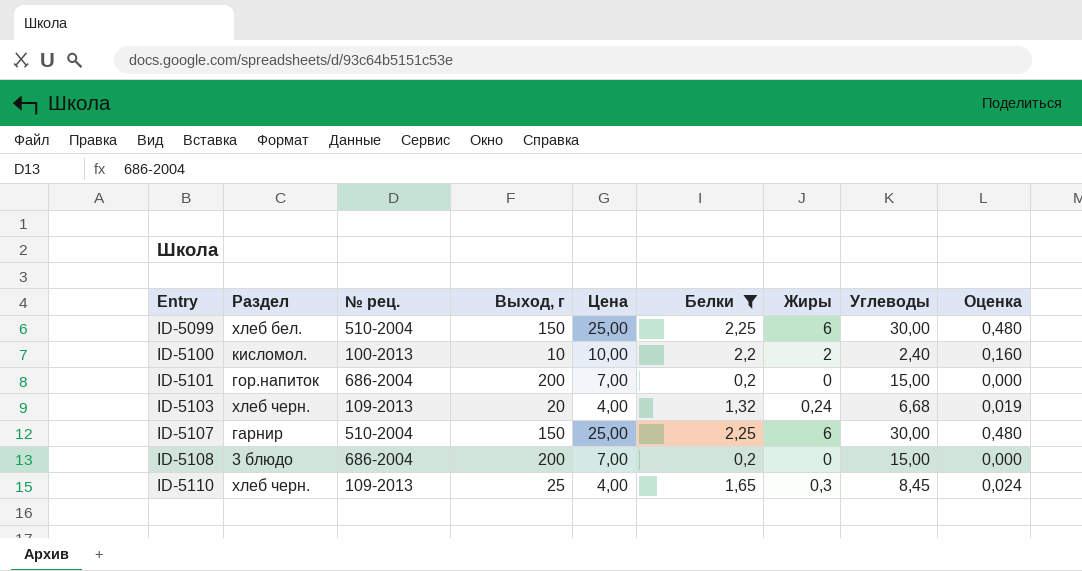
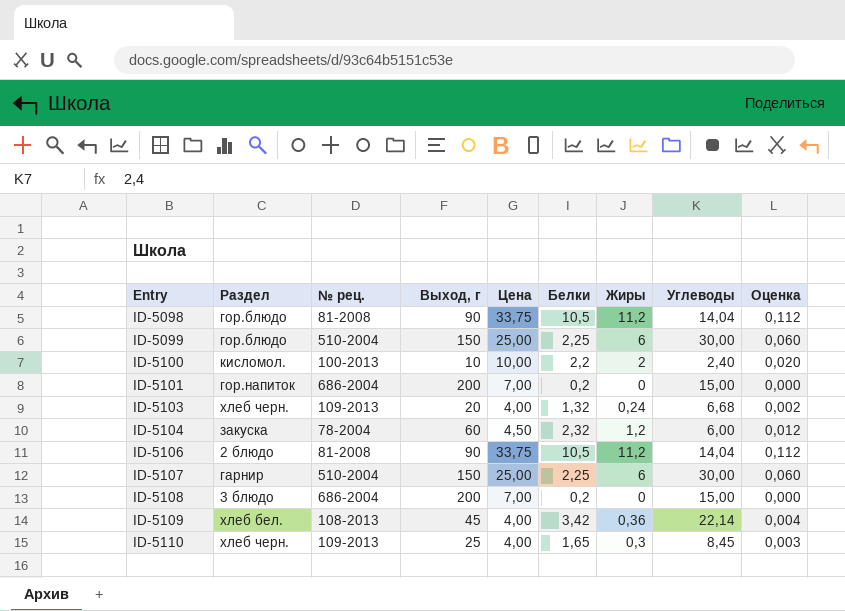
filter: Белки <= 2,25 -> none
column Оценка | formula: [Жиры] * 0,08 -> [Жиры] * 0,01
ID-5099 | Раздел: хлеб бел. -> гор.блюдо

